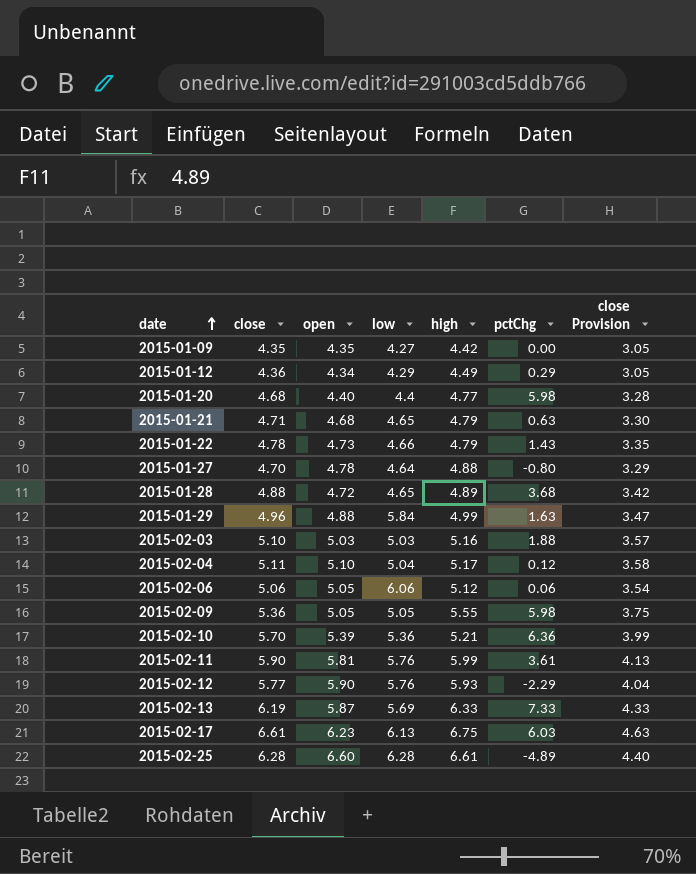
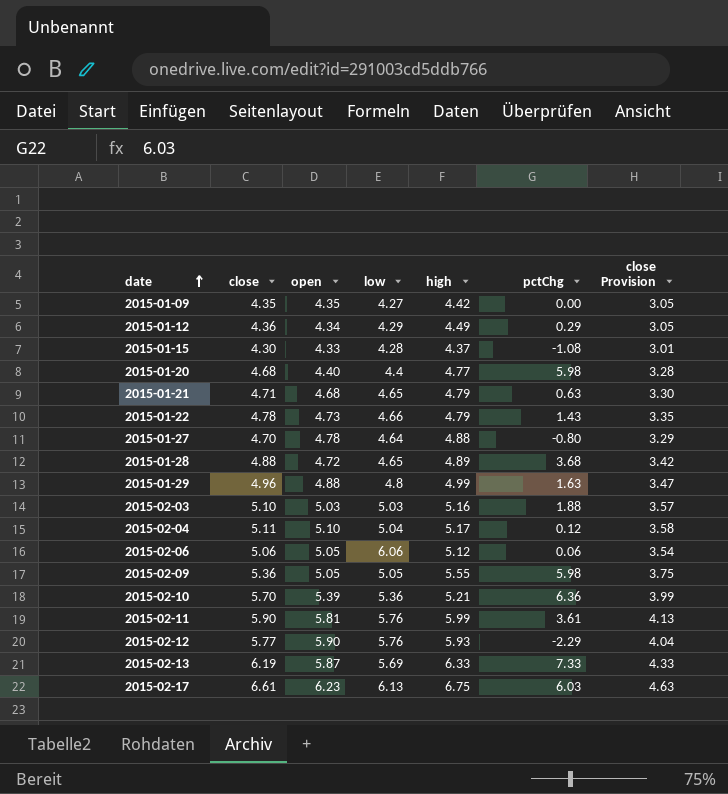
row 2015-02-25: 6.28 | 6.60 | 6.28 | 6.61 | -4.89 | 4.40 -> none
row 2015-01-15: none -> 4.30 | 4.33 | 4.28 | 4.37 | -1.08 | 3.01
2015-01-29 | low: 5.84 -> 4.8

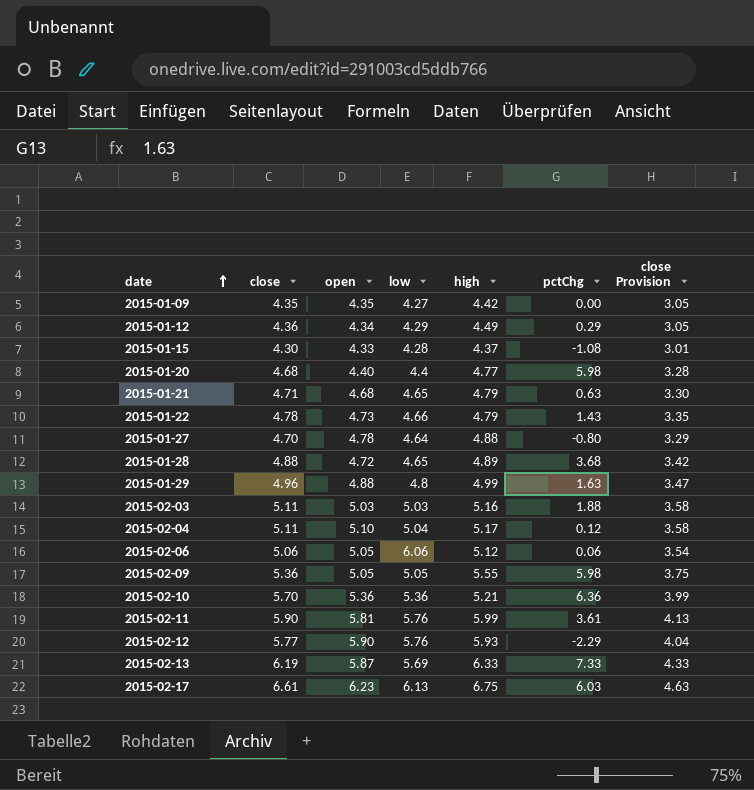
2015-02-03 | close: 5.10 -> 5.11
2015-02-03 | close Provision: 3.57 -> 3.58
2015-02-10 | open: 5.39 -> 5.36

